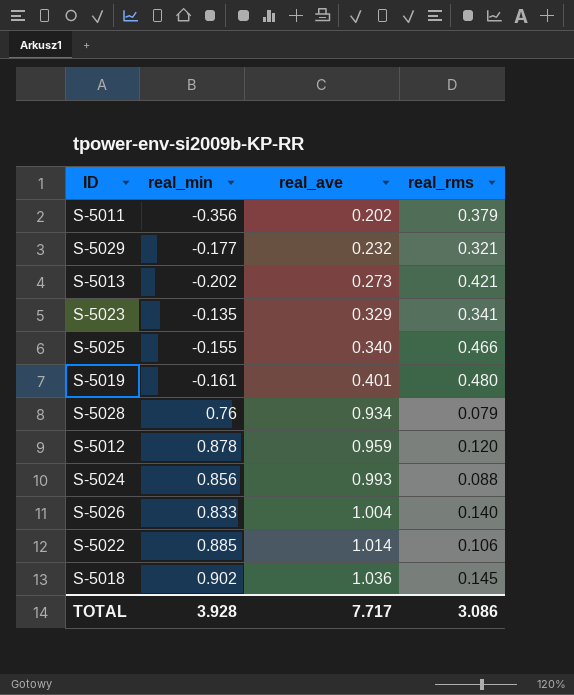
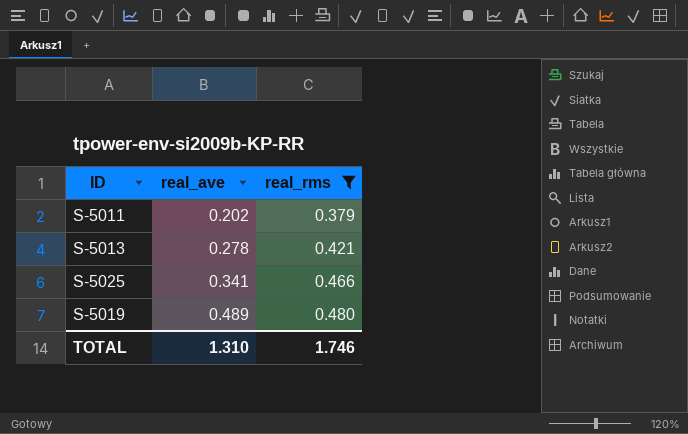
filter: none -> real_rms >= 0.379
column real_min | position: 2 -> none
S-5013 | real_ave: 0.273 -> 0.278
S-5025 | real_ave: 0.340 -> 0.341
S-5019 | real_ave: 0.401 -> 0.489
TOTAL | real_ave: 7.717 -> 1.310
TOTAL | real_rms: 3.086 -> 1.746

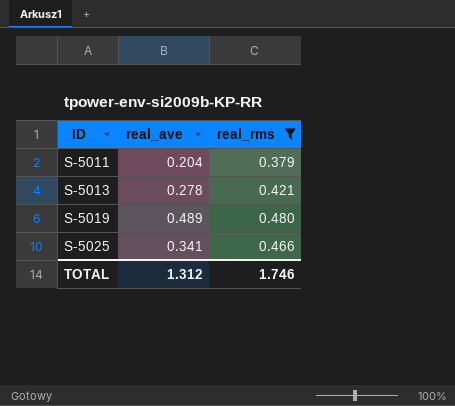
row order: real_ave ascending -> ID ascending
S-5011 | real_ave: 0.202 -> 0.204
TOTAL | real_ave: 1.310 -> 1.312

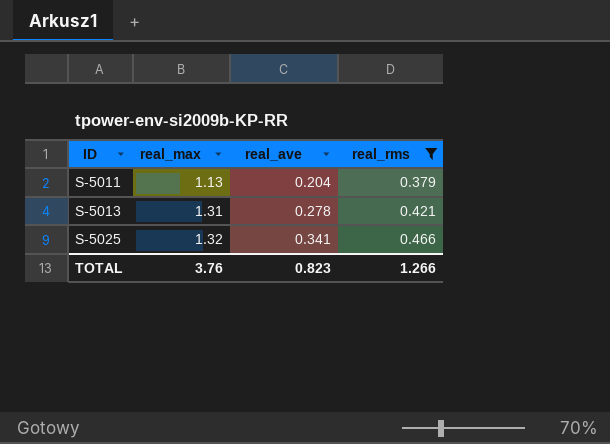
column real_max | position: none -> 2
row S-5019: 0.489 | 0.480 -> none
TOTAL | real_ave: 1.312 -> 0.823
TOTAL | real_rms: 1.746 -> 1.266

